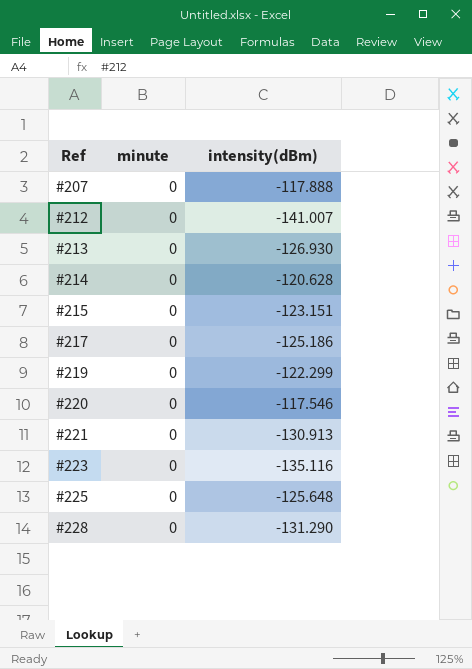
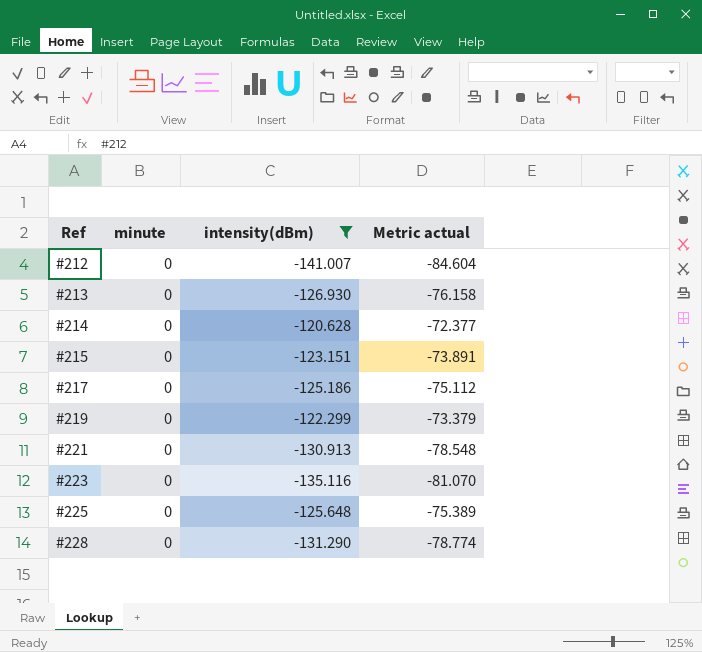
filter: none -> intensity(dBm) <= -120.628
column Metric actual | formula: none -> [intensity(dBm)] * 0.6

